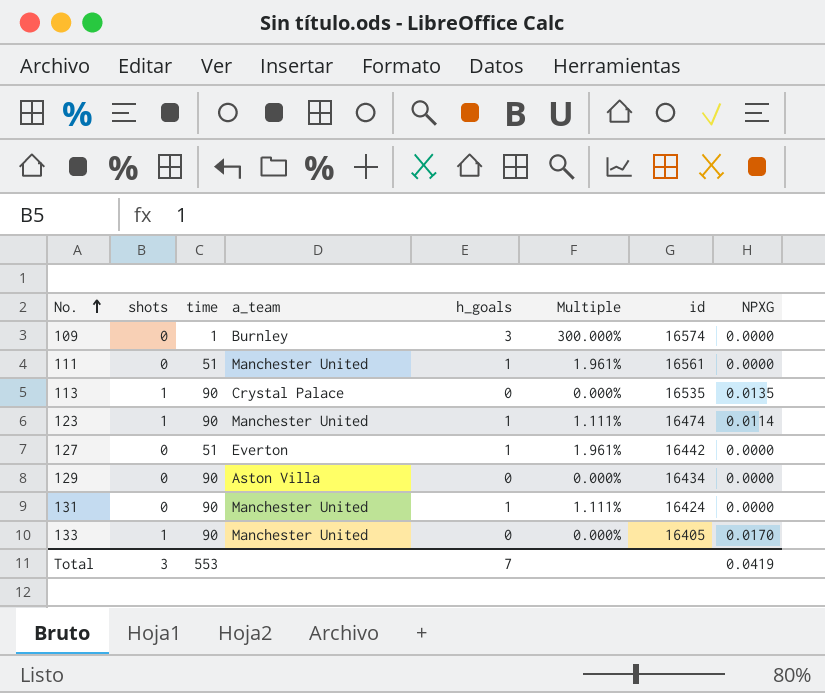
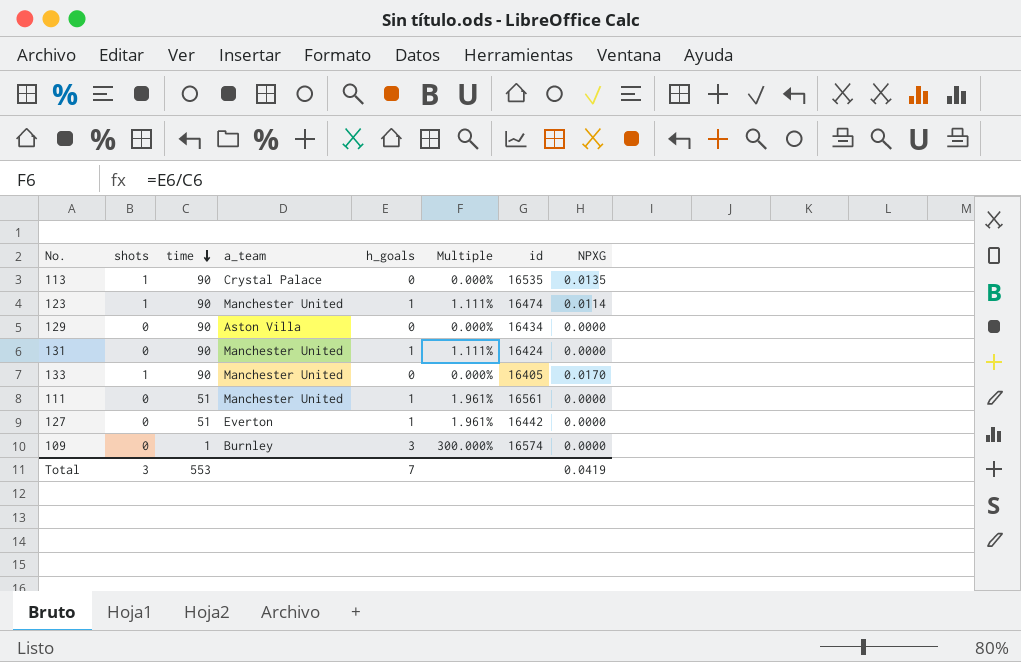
row order: No. ascending -> time descending

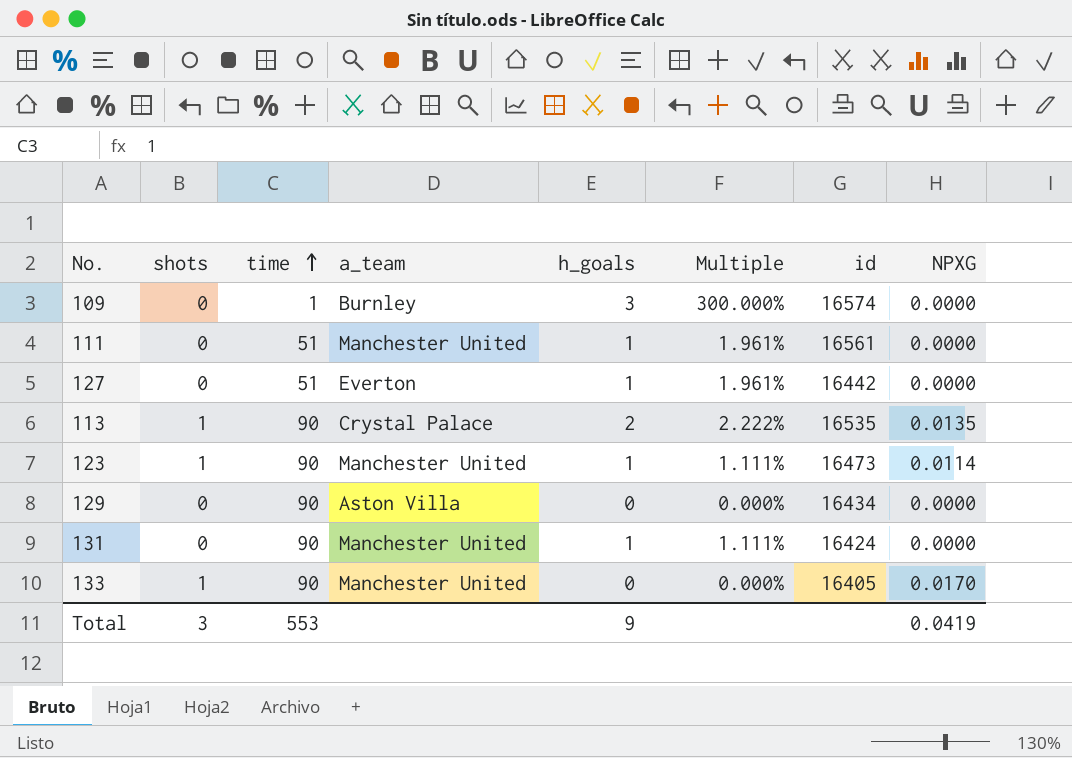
row order: time descending -> time ascending
113 | h_goals: 0 -> 2
113 | Multiple: 0.000% -> 2.222%
123 | id: 16474 -> 16473
Total | h_goals: 7 -> 9

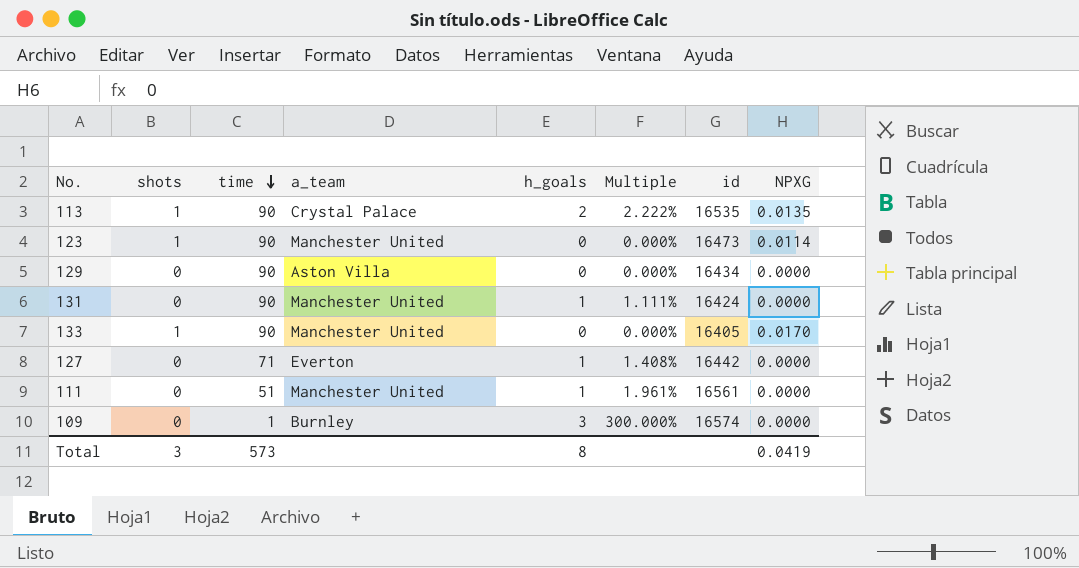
row order: time ascending -> time descending
123 | h_goals: 1 -> 0
123 | Multiple: 1.111% -> 0.000%
127 | time: 51 -> 71
127 | Multiple: 1.961% -> 1.408%
Total | time: 553 -> 573
Total | h_goals: 9 -> 8

